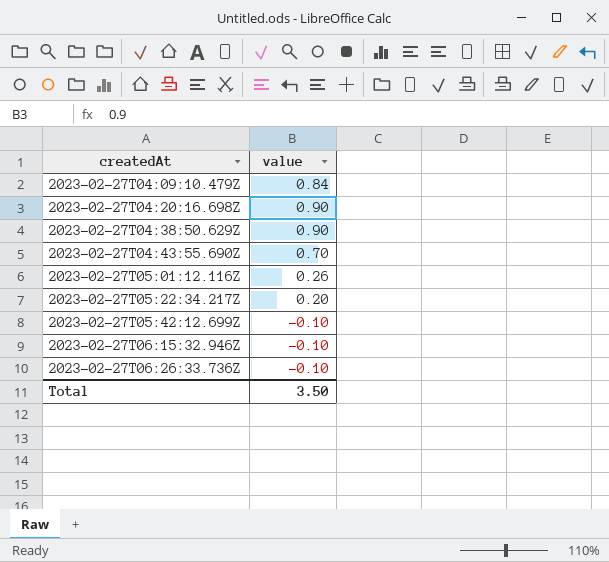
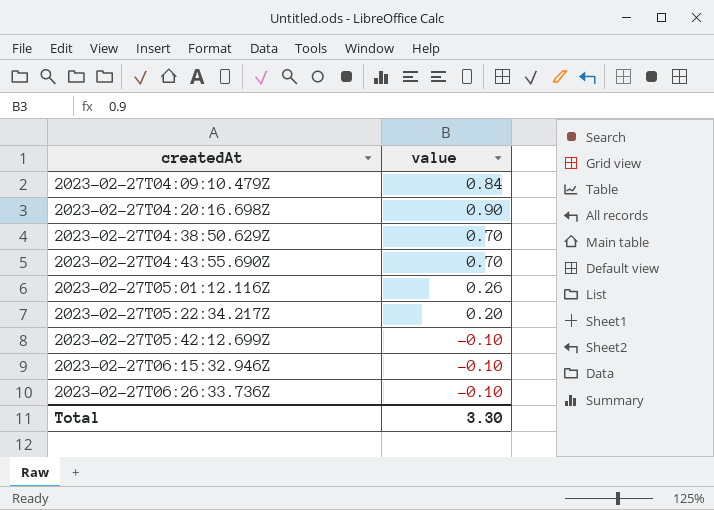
2023-02-27T04:38:50.629Z | value: 0.90 -> 0.70
Total | value: 3.50 -> 3.30

